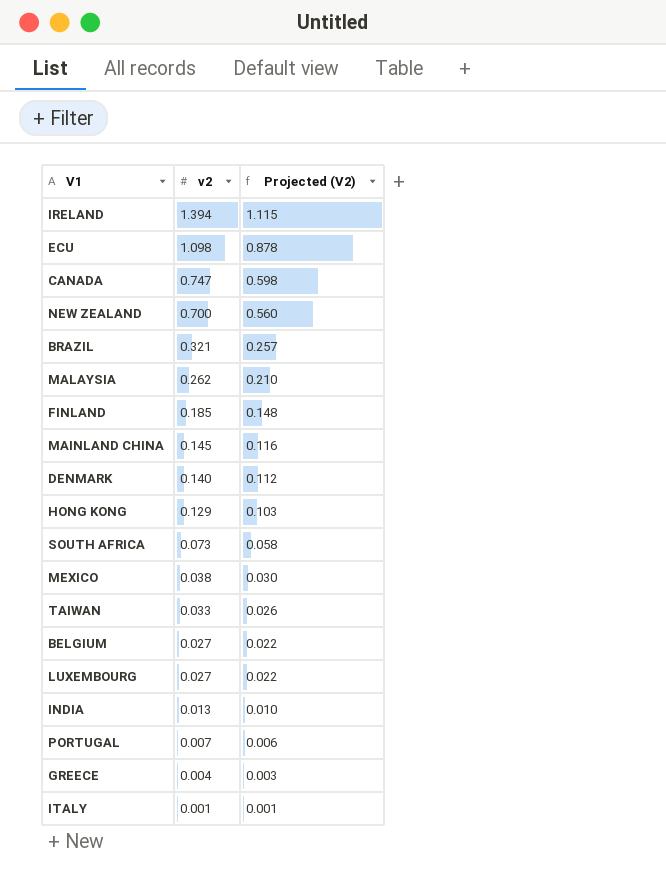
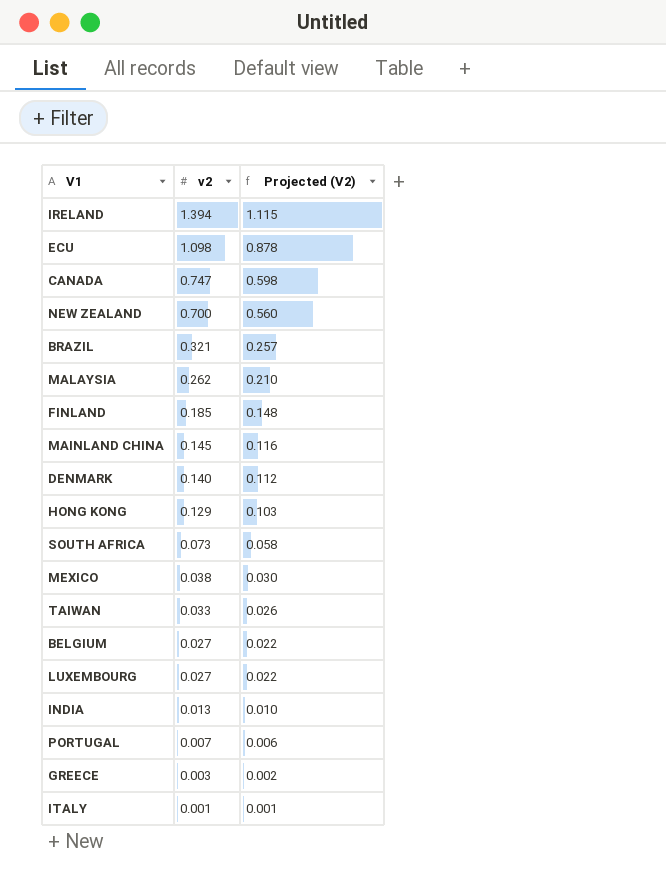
GREECE | v2: 0.004 -> 0.003
GREECE | Projected (V2): 0.003 -> 0.002

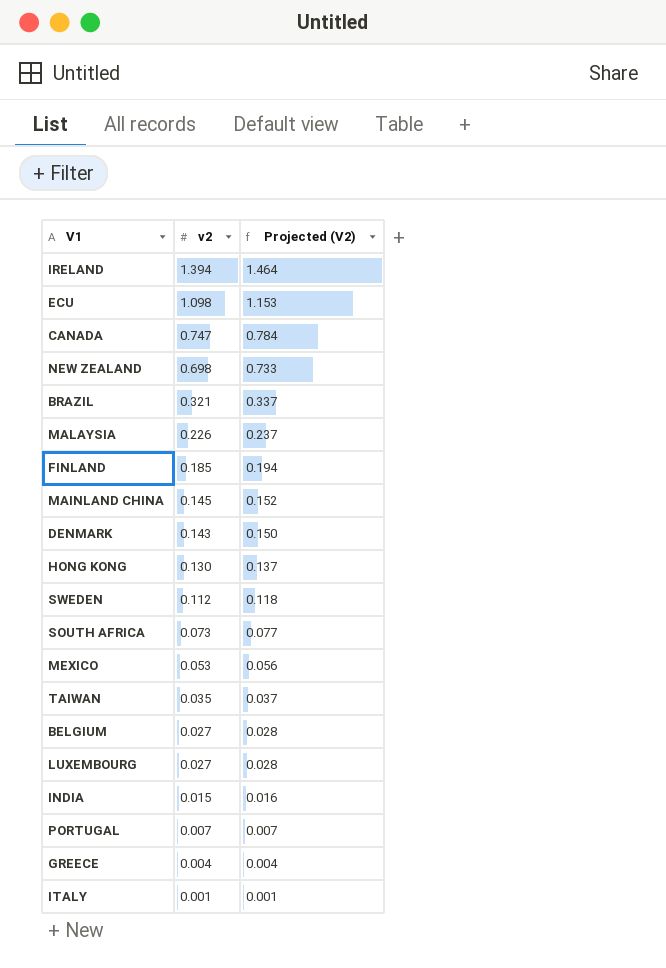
column Projected (V2) | formula: [v2] * 0.8 -> [v2] * 1.05
NEW ZEALAND | v2: 0.700 -> 0.698
MALAYSIA | v2: 0.262 -> 0.226
DENMARK | v2: 0.140 -> 0.143
HONG KONG | v2: 0.129 -> 0.130
row SWEDEN: none -> 0.112 | 0.118
MEXICO | v2: 0.038 -> 0.053
TAIWAN | v2: 0.033 -> 0.035
INDIA | v2: 0.013 -> 0.015
GREECE | v2: 0.003 -> 0.004

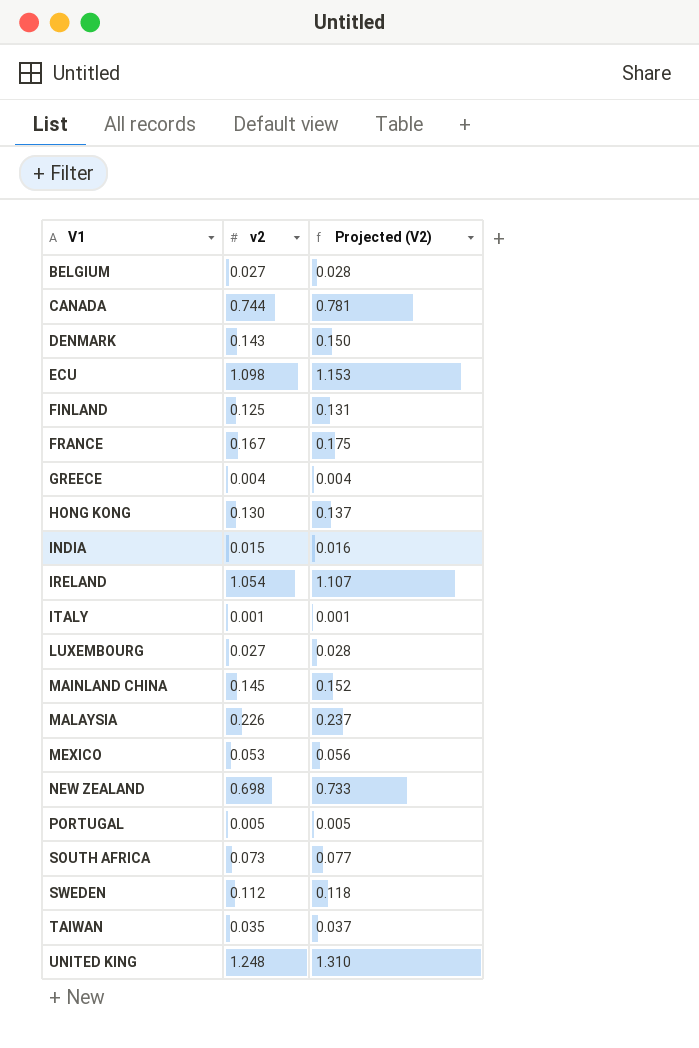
row order: v2 descending -> V1 ascending
row BRAZIL: 0.321 | 0.337 -> none
CANADA | v2: 0.747 -> 0.744
CANADA | Projected (V2): 0.784 -> 0.781
FINLAND | v2: 0.185 -> 0.125
FINLAND | Projected (V2): 0.194 -> 0.131
row FRANCE: none -> 0.167 | 0.175
IRELAND | v2: 1.394 -> 1.054
IRELAND | Projected (V2): 1.464 -> 1.107
PORTUGAL | v2: 0.007 -> 0.005
PORTUGAL | Projected (V2): 0.007 -> 0.005
row UNITED KING: none -> 1.248 | 1.310

